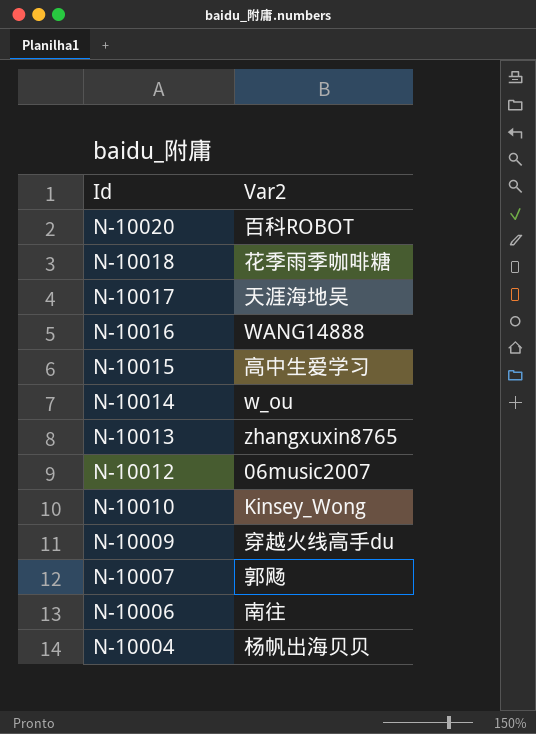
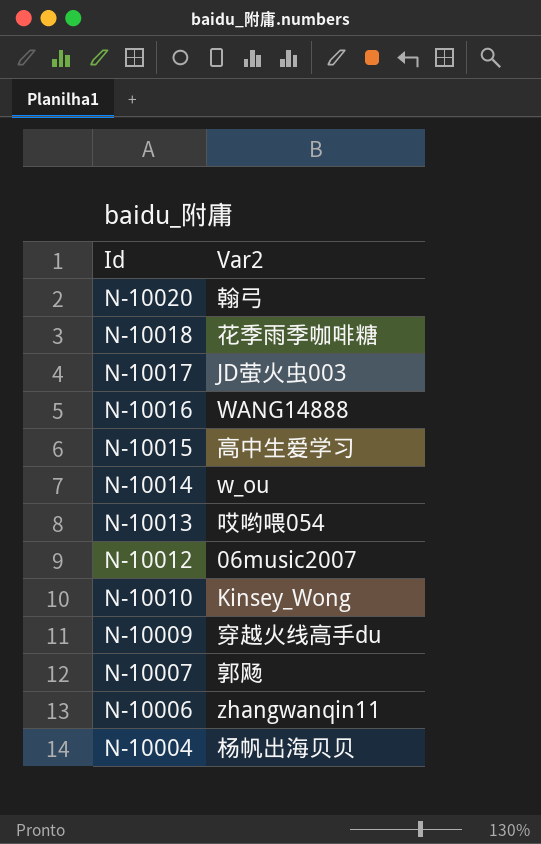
N-10020 | Var2: 百科ROBOT -> 翰弓
N-10017 | Var2: 天涯海地吴 -> JD萤火虫003
N-10013 | Var2: zhangxuxin8765 -> 哎哟喂054
N-10006 | Var2: 南往 -> zhangwanqin11

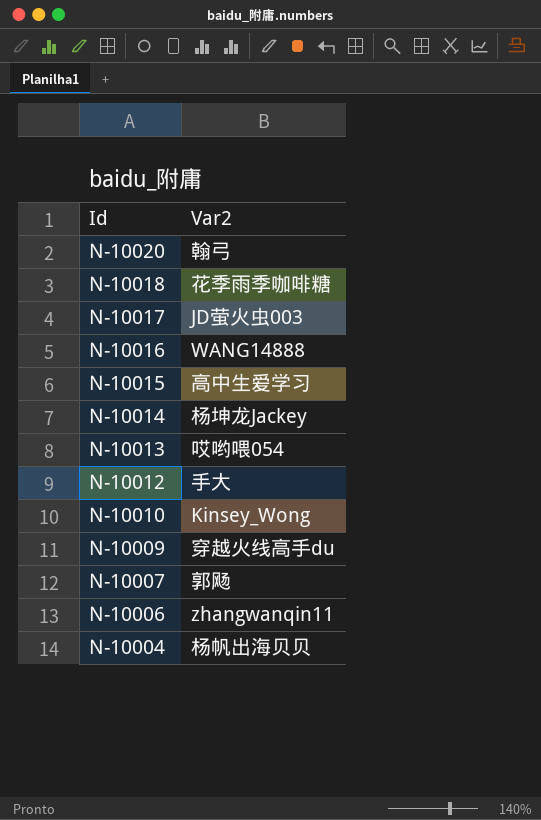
N-10014 | Var2: w_ou -> 杨坤龙Jackey
N-10012 | Var2: 06music2007 -> 手大

